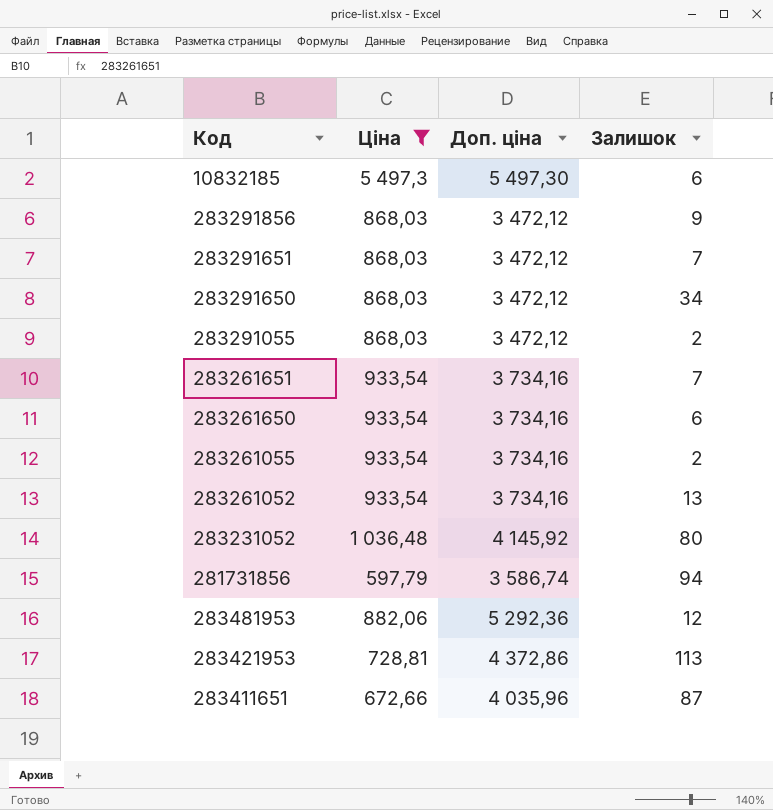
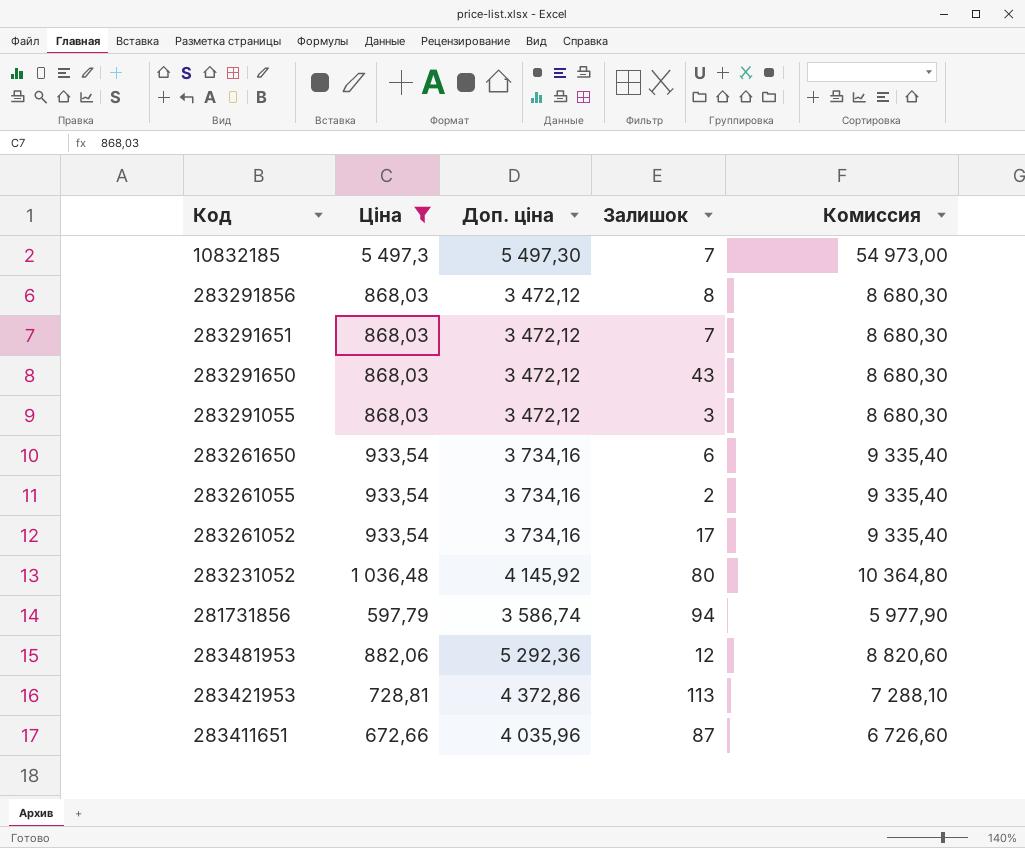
column Комиссия | formula: none -> [Ціна] * 10
row 283261651: 933,54 | 3 734,16 | 7 -> none
10832185 | Залишок: 6 -> 7
283291856 | Залишок: 9 -> 8
283291650 | Залишок: 34 -> 43
283291055 | Залишок: 2 -> 3
283261052 | Залишок: 13 -> 17

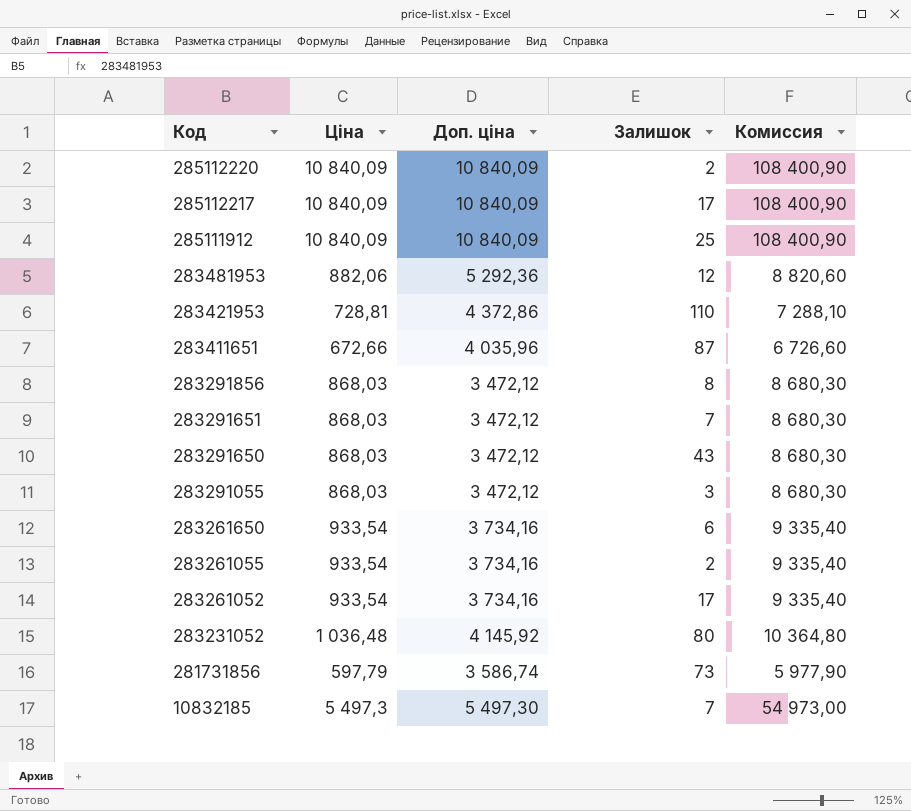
filter: Ціна != 10 840,09 -> none
row order: none -> Код descending
283421953 | Залишок: 113 -> 110
281731856 | Залишок: 94 -> 73

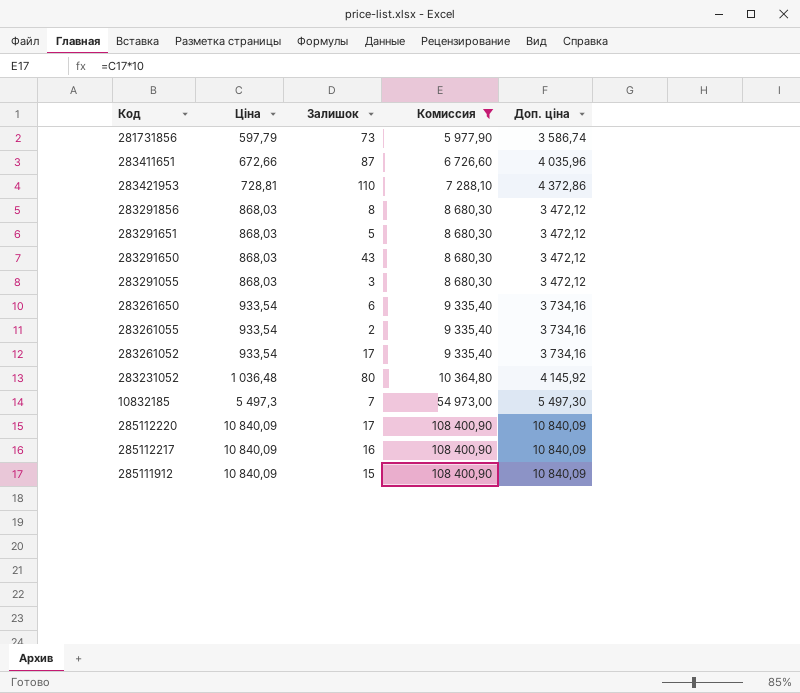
filter: none -> Комиссия != 8 820,60
row order: Код descending -> Ціна ascending
column Доп. ціна | position: 3 -> 5
283291651 | Залишок: 7 -> 5
285112220 | Залишок: 2 -> 17
285112217 | Залишок: 17 -> 16
285111912 | Залишок: 25 -> 15

